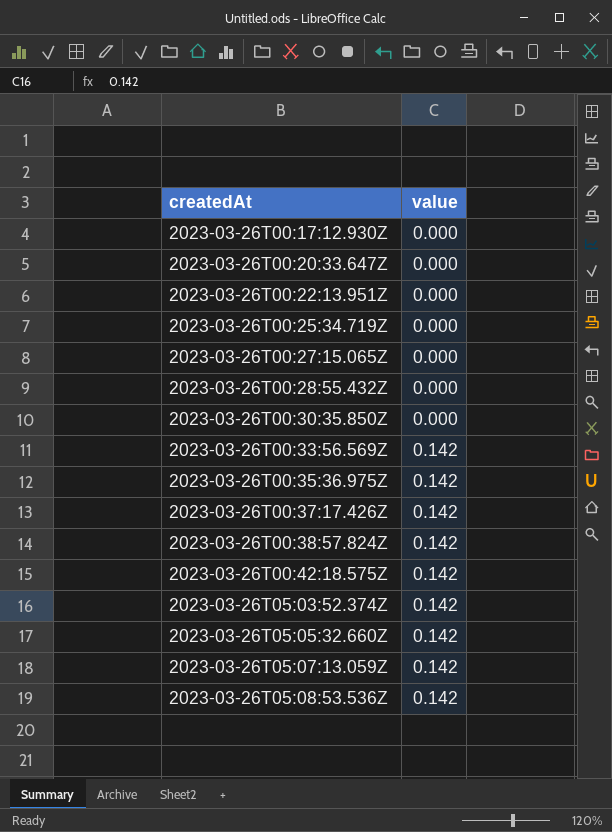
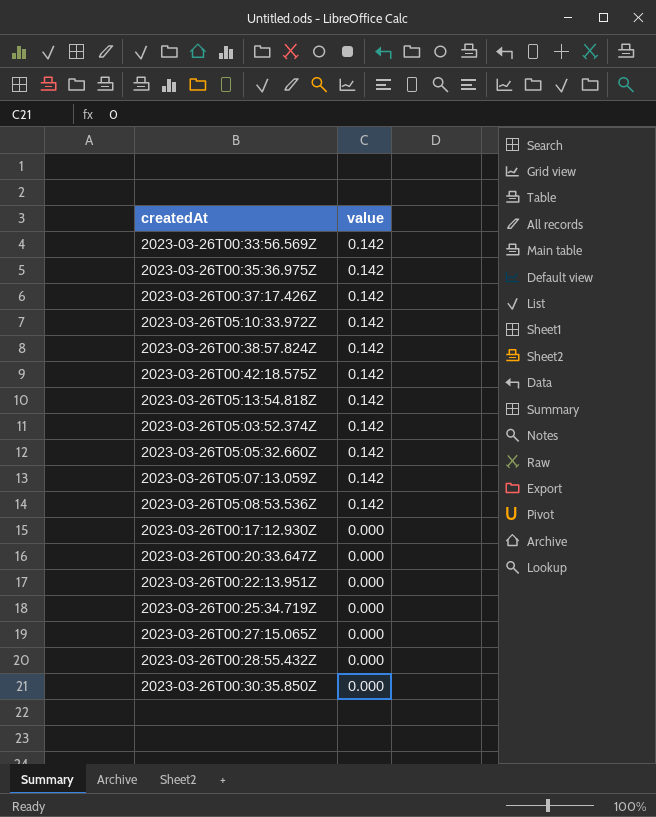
row order: createdAt ascending -> value descending
row 2023-03-26T05:10:33.972Z: none -> 0.142
row 2023-03-26T05:13:54.818Z: none -> 0.142

